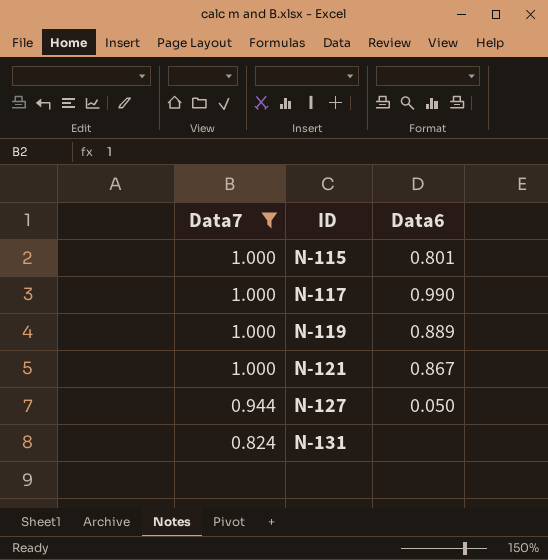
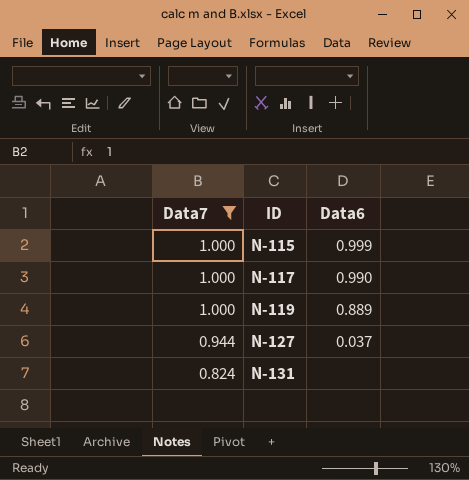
row N-121: 1.000 | 0.867 -> none
N-115 | Data6: 0.801 -> 0.999
N-127 | Data6: 0.050 -> 0.037

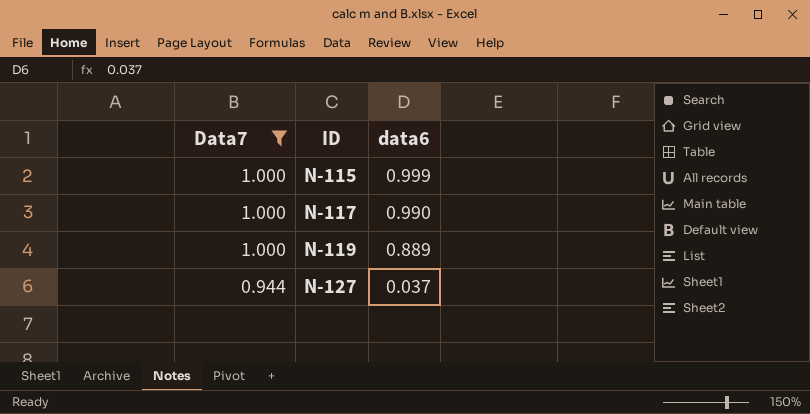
column name: Data6 -> data6
row N-131: 0.824 | none -> none

